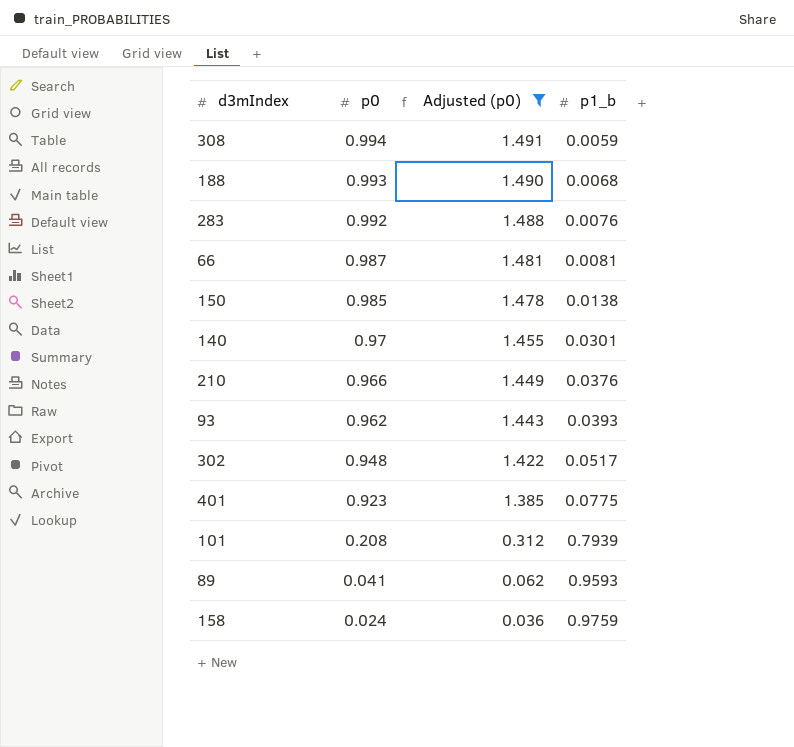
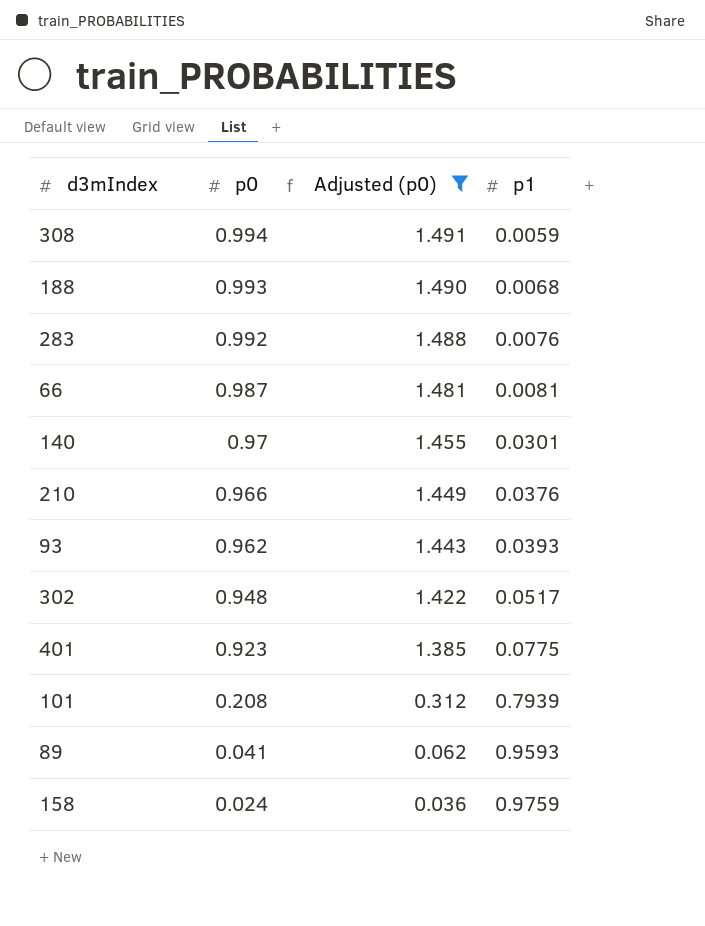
column name: p1_b -> p1
row 150: 0.985 | 1.478 | 0.0138 -> none

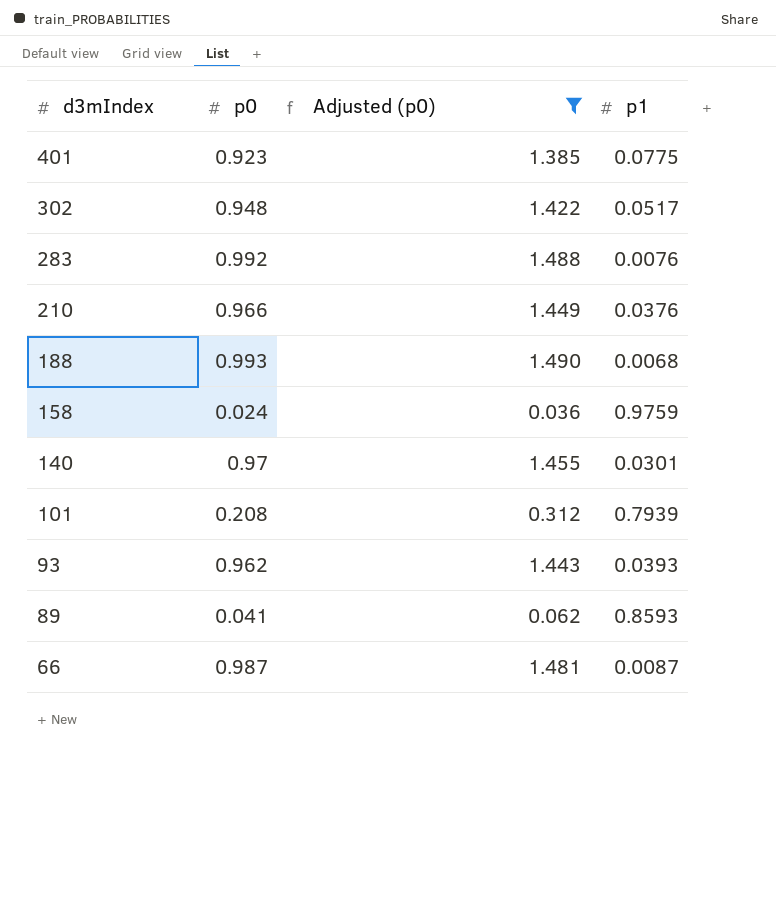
row order: p0 descending -> d3mIndex descending
row 308: 0.994 | 1.491 | 0.0059 -> none
89 | p1: 0.9593 -> 0.8593
66 | p1: 0.0081 -> 0.0087

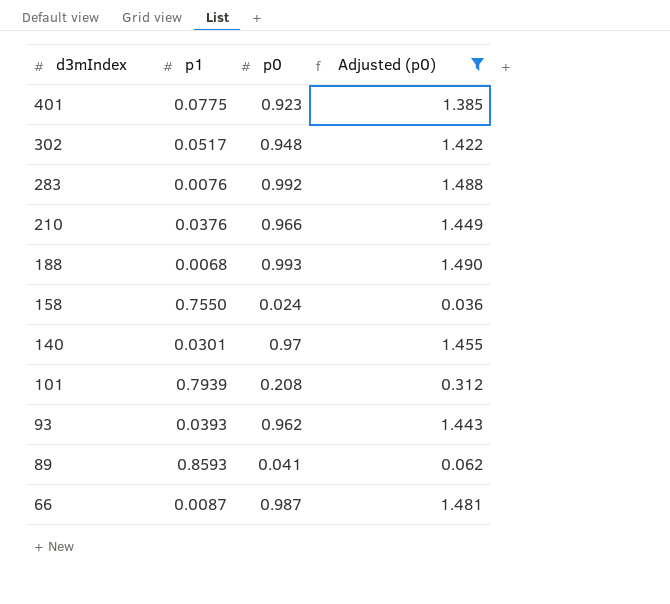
column p1 | position: 4 -> 2
158 | p1: 0.9759 -> 0.7550

